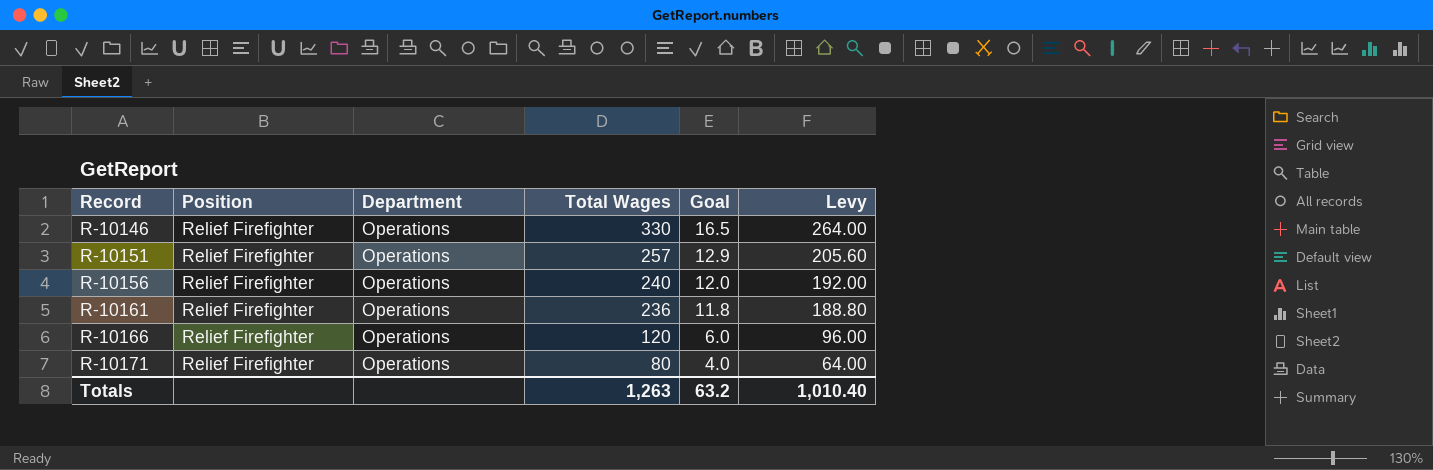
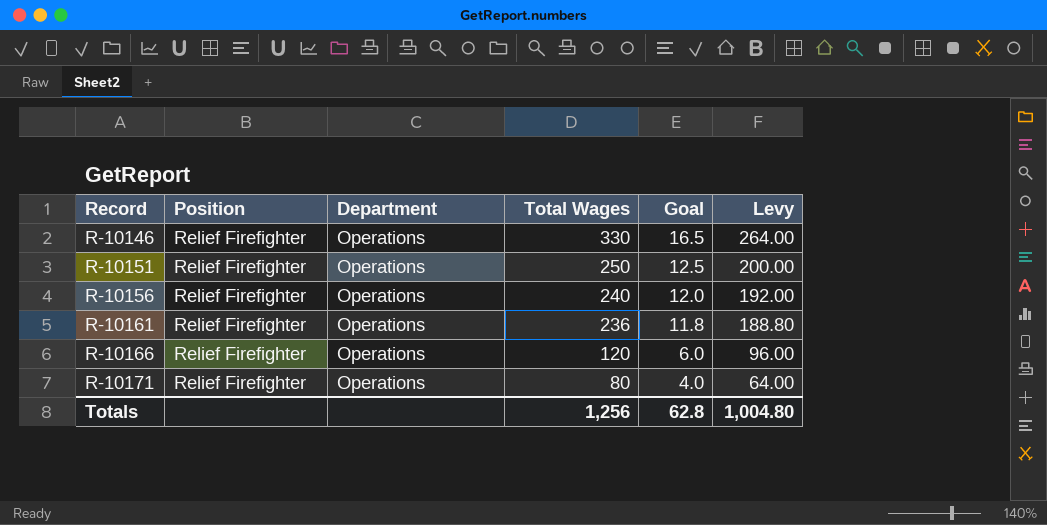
R-10151 | Total Wages: 257 -> 250
R-10151 | Goal: 12.9 -> 12.5
R-10151 | Levy: 205.60 -> 200.00
Totals | Total Wages: 1,263 -> 1,256
Totals | Goal: 63.2 -> 62.8
Totals | Levy: 1,010.40 -> 1,004.80

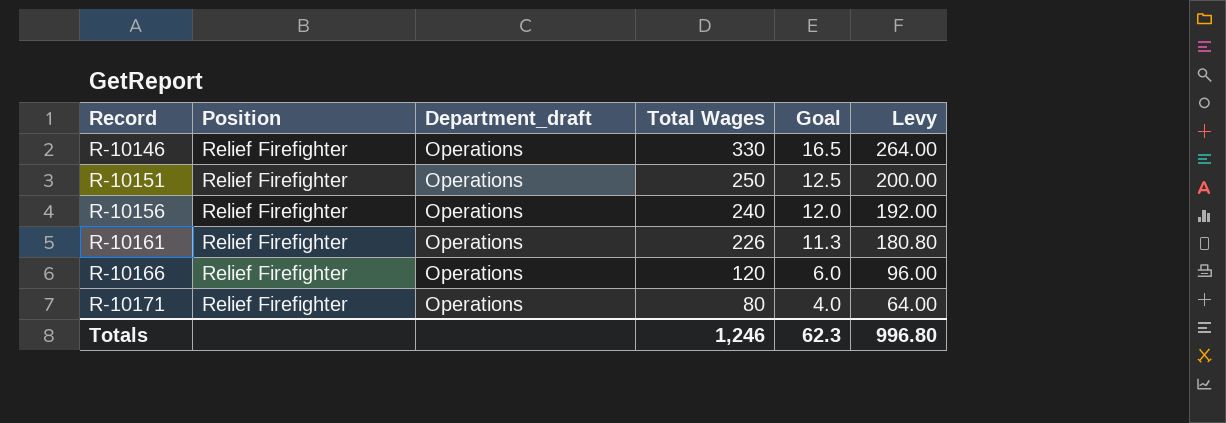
column name: Department -> Department_draft
R-10161 | Total Wages: 236 -> 226
R-10161 | Goal: 11.8 -> 11.3
R-10161 | Levy: 188.80 -> 180.80
Totals | Total Wages: 1,256 -> 1,246
Totals | Goal: 62.8 -> 62.3
Totals | Levy: 1,004.80 -> 996.80

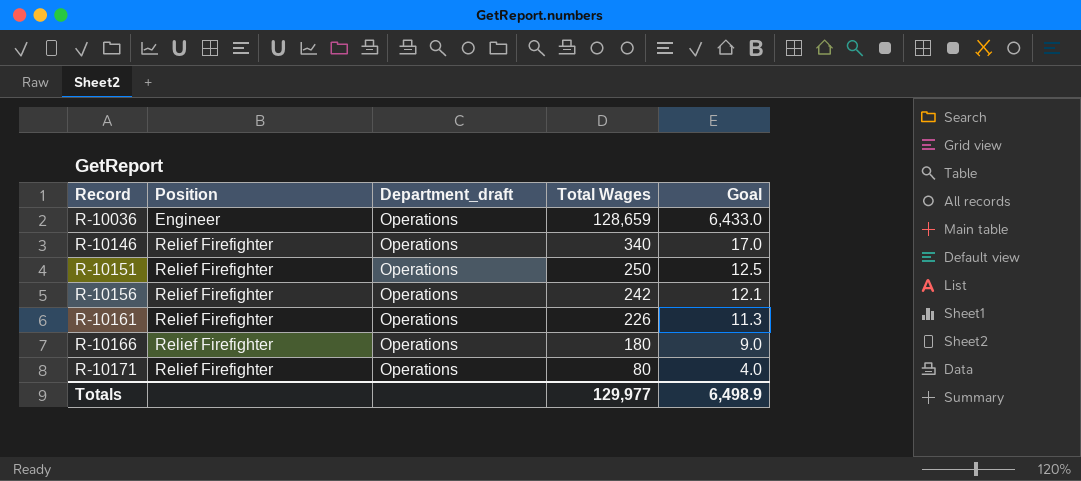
column Levy | formula: [Total Wages] * 0.8 -> none
row R-10036: none -> Engineer | Operations | 128,659 | 6,433.0
R-10146 | Total Wages: 330 -> 340
R-10146 | Goal: 16.5 -> 17.0
R-10156 | Total Wages: 240 -> 242
R-10156 | Goal: 12.0 -> 12.1
R-10166 | Total Wages: 120 -> 180
R-10166 | Goal: 6.0 -> 9.0
Totals | Total Wages: 1,246 -> 129,977
Totals | Goal: 62.3 -> 6,498.9

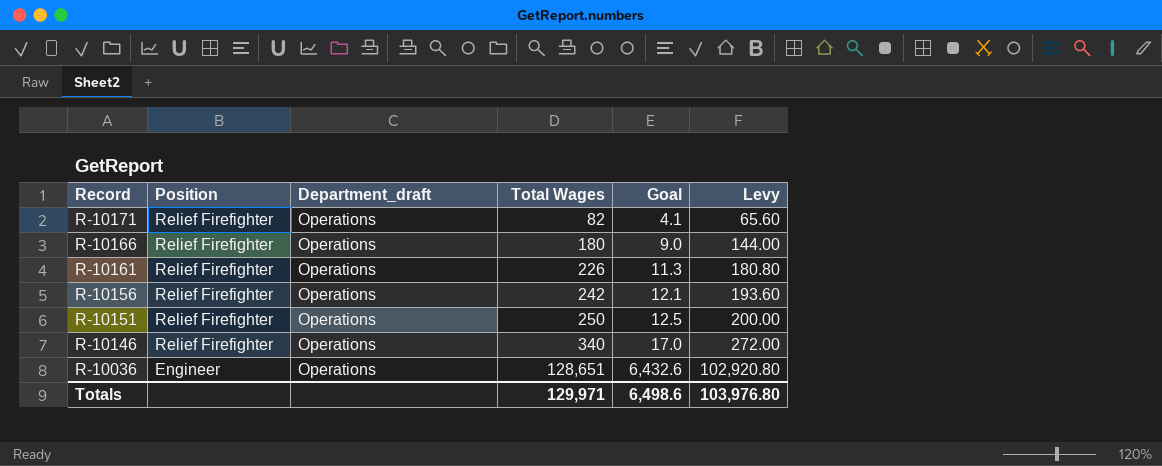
row order: Record ascending -> Record descending
column Levy | formula: none -> [Total Wages] * 0.8
R-10171 | Total Wages: 80 -> 82
R-10171 | Goal: 4.0 -> 4.1
R-10036 | Total Wages: 128,659 -> 128,651
R-10036 | Goal: 6,433.0 -> 6,432.6
Totals | Total Wages: 129,977 -> 129,971
Totals | Goal: 6,498.9 -> 6,498.6

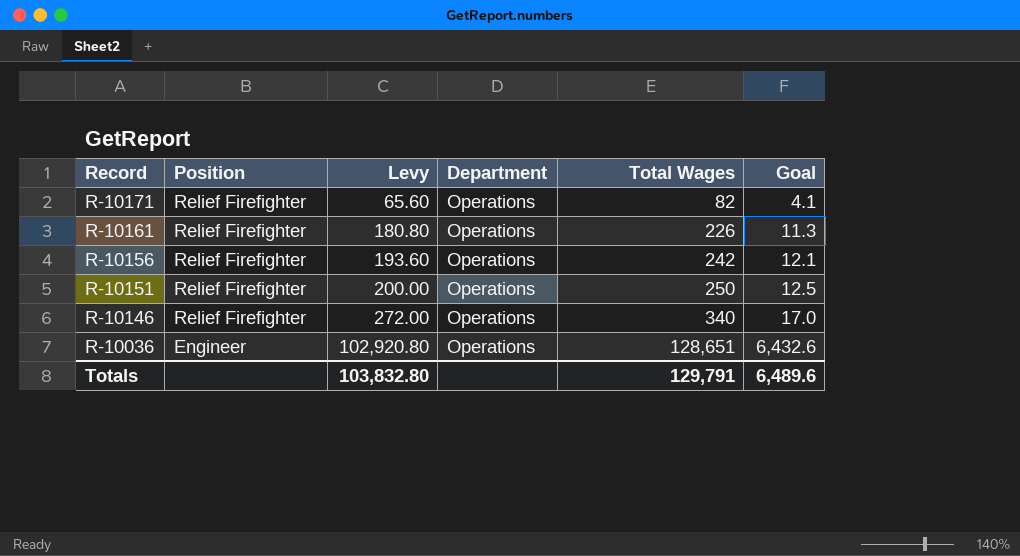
column Levy | position: 6 -> 3
column name: Department_draft -> Department
row R-10166: Relief Firefighter | Operations | 180 | 9.0 | 144.00 -> none
Totals | Levy: 103,976.80 -> 103,832.80
Totals | Total Wages: 129,971 -> 129,791
Totals | Goal: 6,498.6 -> 6,489.6

